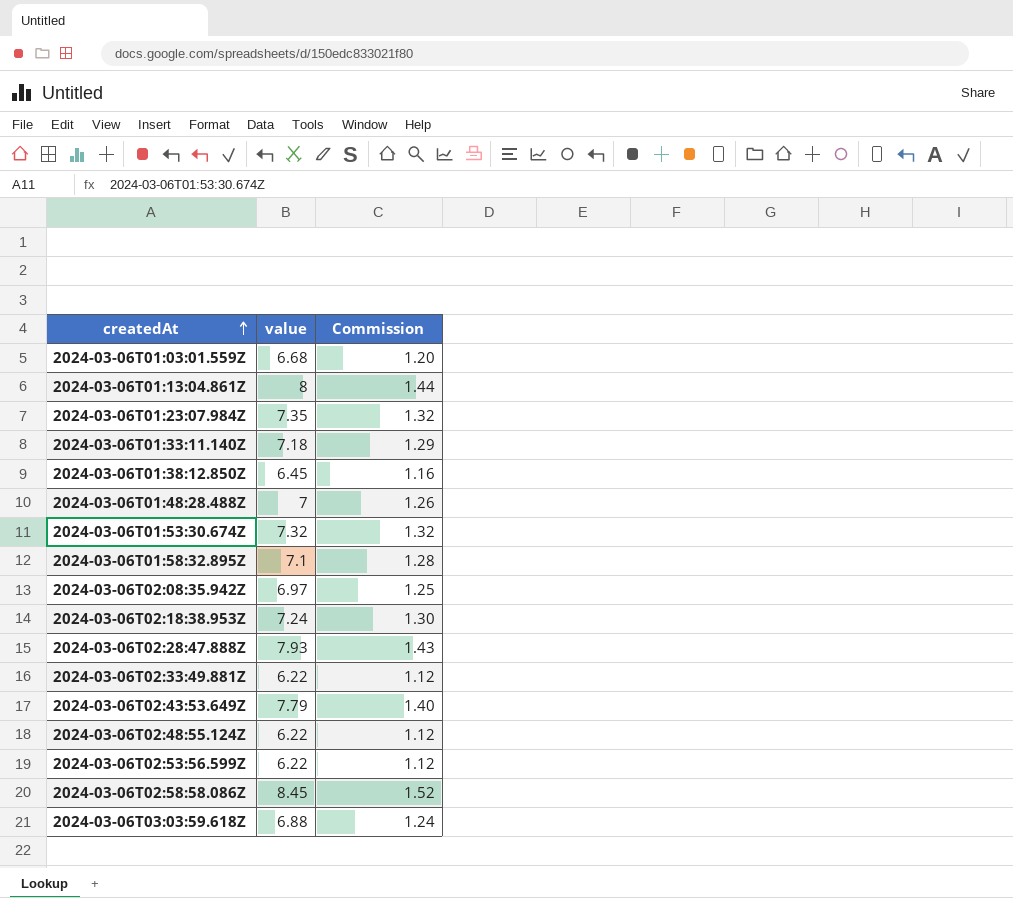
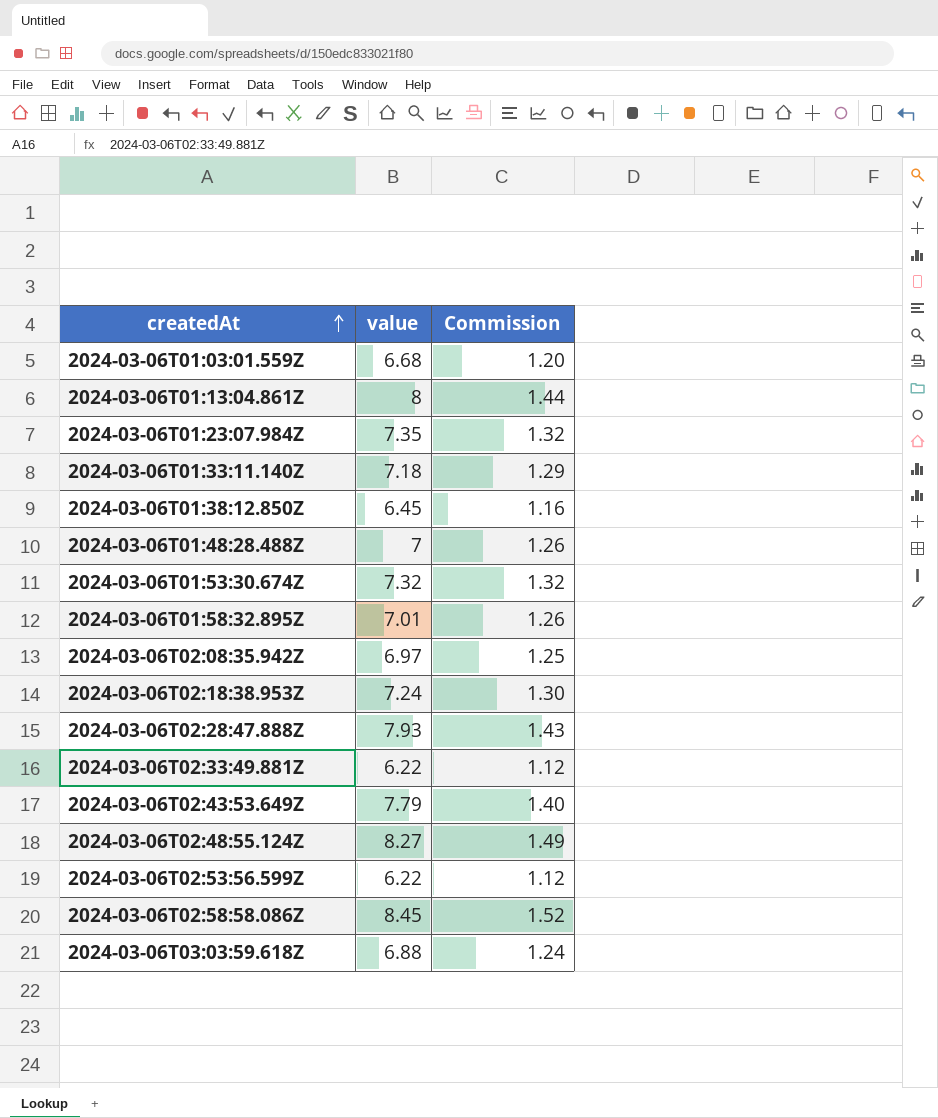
2024-03-06T01:58:32.895Z | value: 7.1 -> 7.01
2024-03-06T01:58:32.895Z | Commission: 1.28 -> 1.26
2024-03-06T02:48:55.124Z | value: 6.22 -> 8.27
2024-03-06T02:48:55.124Z | Commission: 1.12 -> 1.49

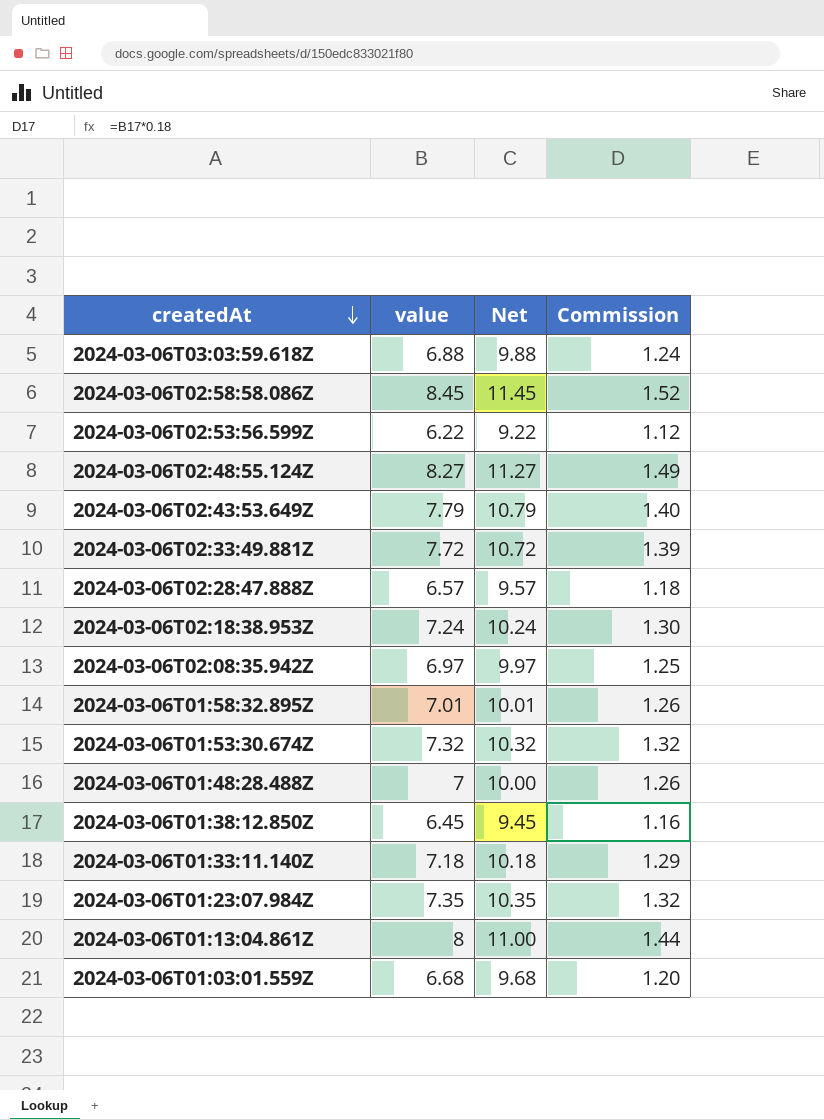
row order: createdAt ascending -> createdAt descending
column Net | formula: none -> [value] + 3
2024-03-06T02:33:49.881Z | value: 6.22 -> 7.72
2024-03-06T02:33:49.881Z | Commission: 1.12 -> 1.39
2024-03-06T02:28:47.888Z | value: 7.93 -> 6.57
2024-03-06T02:28:47.888Z | Commission: 1.43 -> 1.18

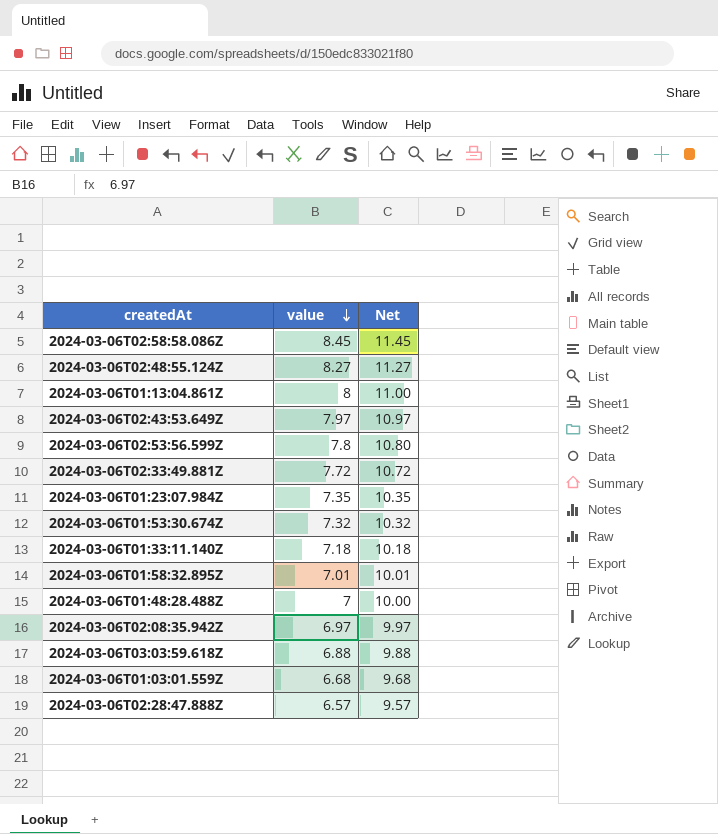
row order: createdAt descending -> value descending
column Commission | formula: [value] * 0.18 -> none
row 2024-03-06T02:18:38.953Z: 7.24 | 10.24 | 1.30 -> none
row 2024-03-06T01:38:12.850Z: 6.45 | 9.45 | 1.16 -> none
2024-03-06T02:43:53.649Z | value: 7.79 -> 7.97
2024-03-06T02:43:53.649Z | Net: 10.79 -> 10.97
2024-03-06T02:53:56.599Z | value: 6.22 -> 7.8
2024-03-06T02:53:56.599Z | Net: 9.22 -> 10.80

